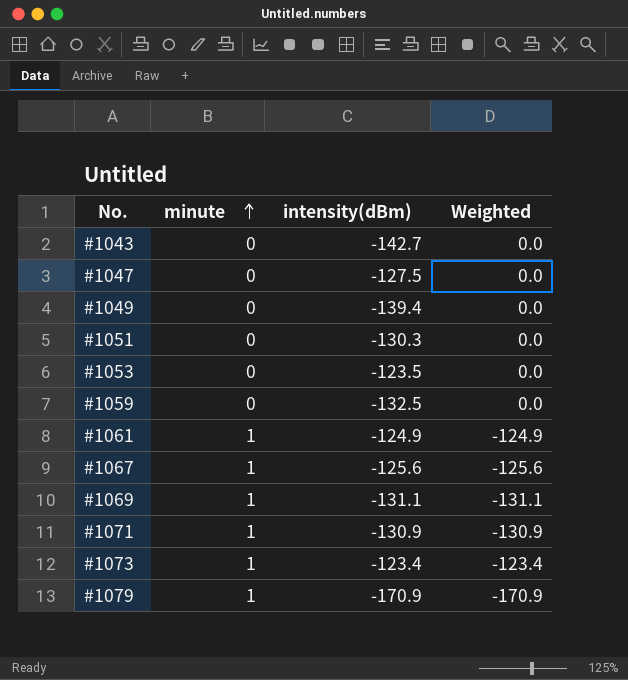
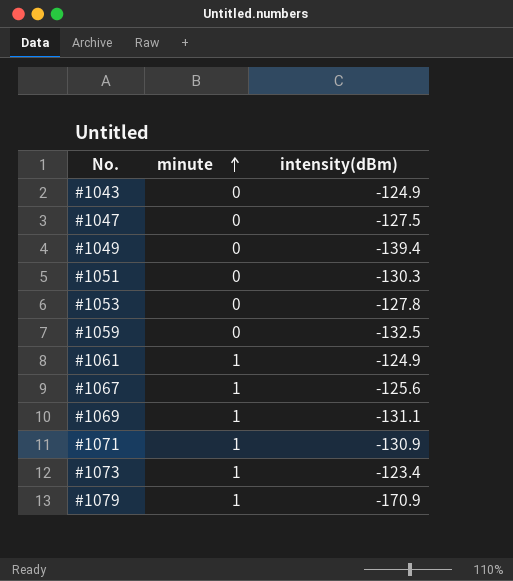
column Weighted | formula: [minute] * [intensity(dBm)] -> none
#1043 | intensity(dBm): -142.7 -> -124.9
#1053 | intensity(dBm): -123.5 -> -127.8

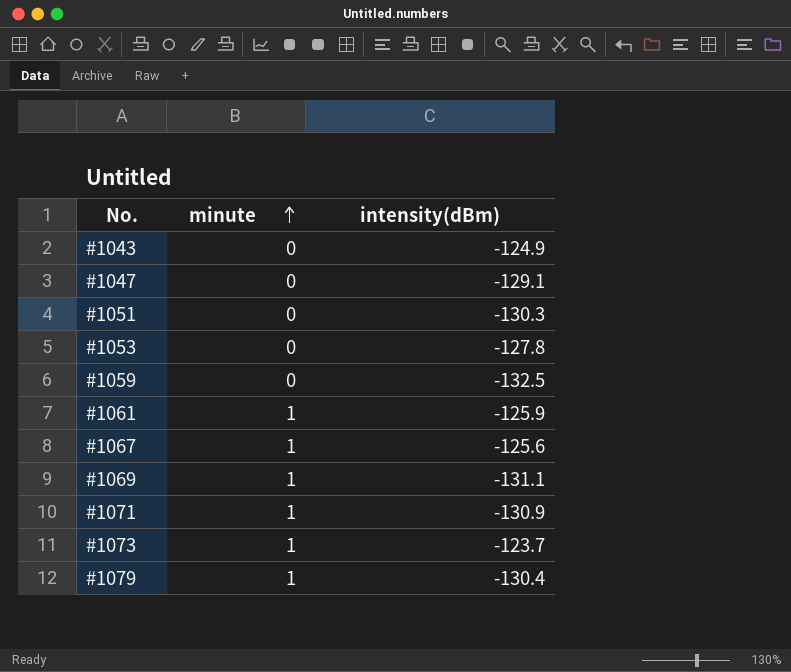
row #1049: 0 | -139.4 -> none
#1047 | intensity(dBm): -127.5 -> -129.1
#1061 | intensity(dBm): -124.9 -> -125.9
#1073 | intensity(dBm): -123.4 -> -123.7
#1079 | intensity(dBm): -170.9 -> -130.4

